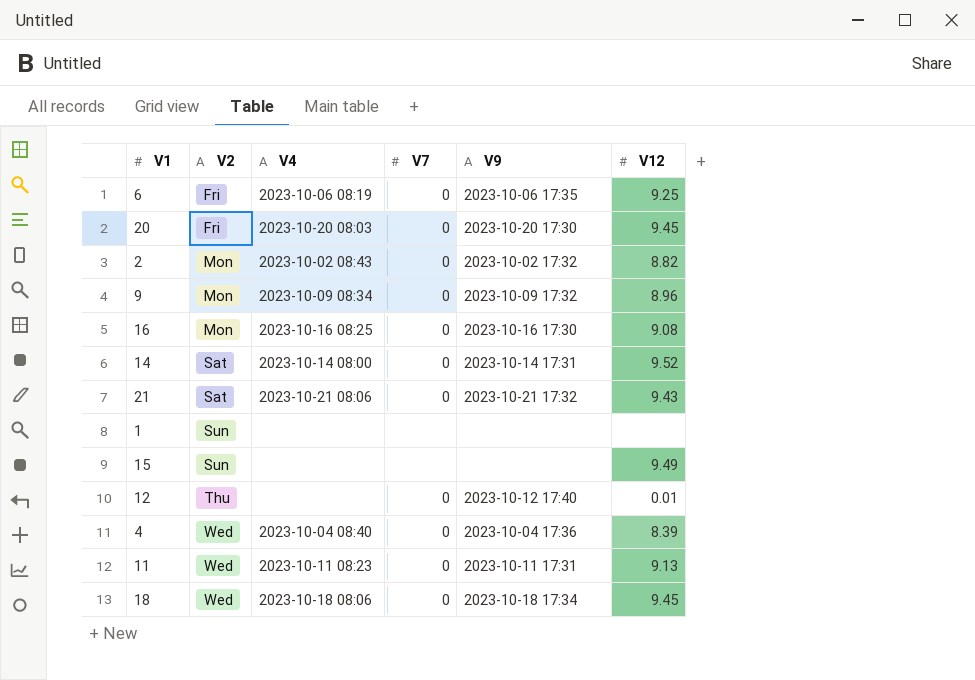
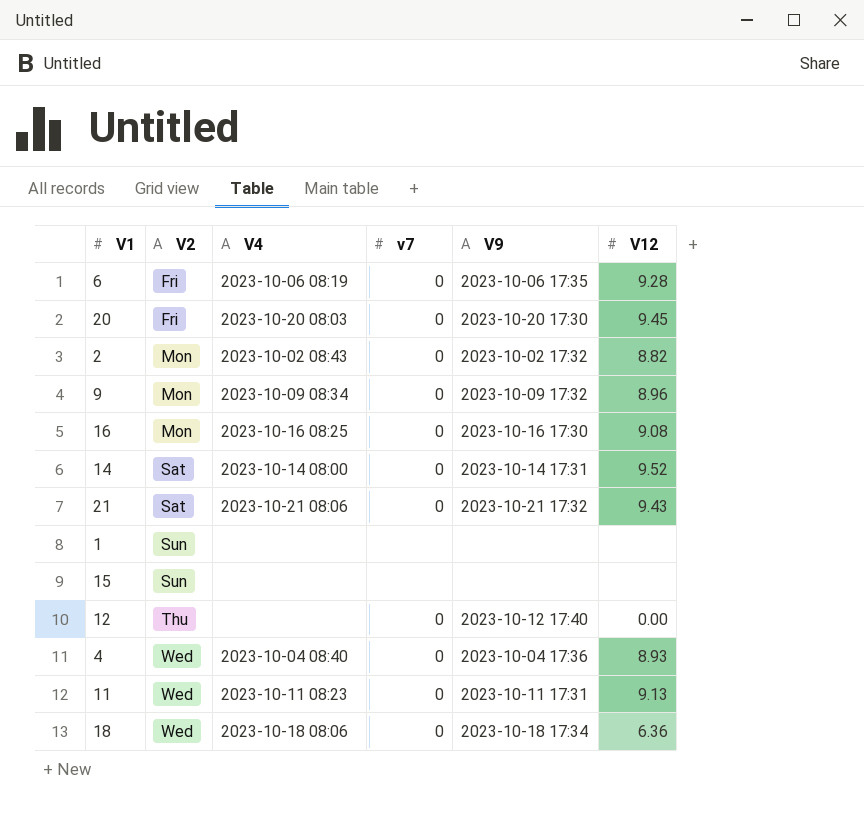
column name: V7 -> v7
6 | V12: 9.25 -> 9.28
15 | V12: 9.49 -> none
12 | V12: 0.01 -> 0.00
4 | V12: 8.39 -> 8.93
18 | V12: 9.45 -> 6.36

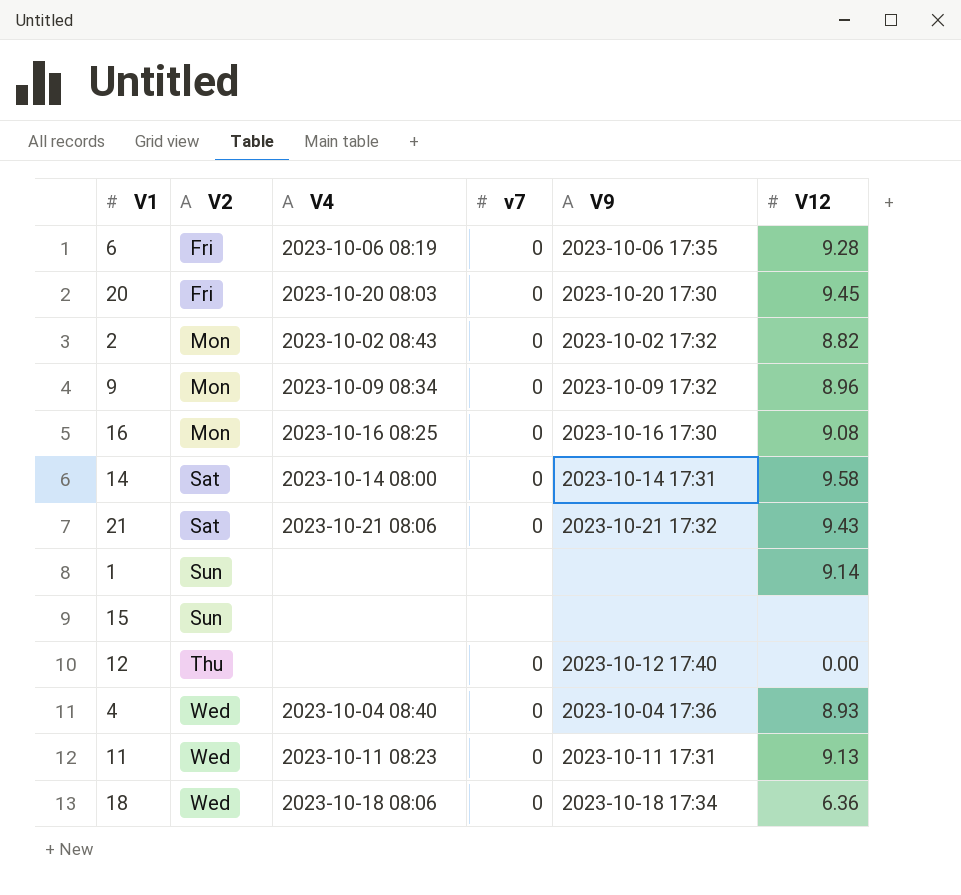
14 | V12: 9.52 -> 9.58
1 | V12: none -> 9.14

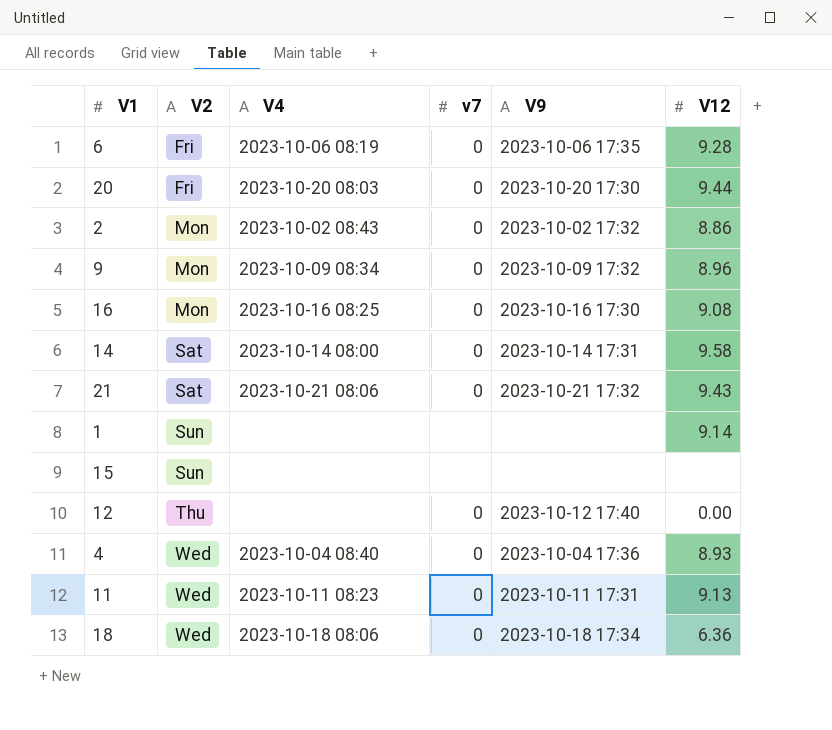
20 | V12: 9.45 -> 9.44
2 | V12: 8.82 -> 8.86

